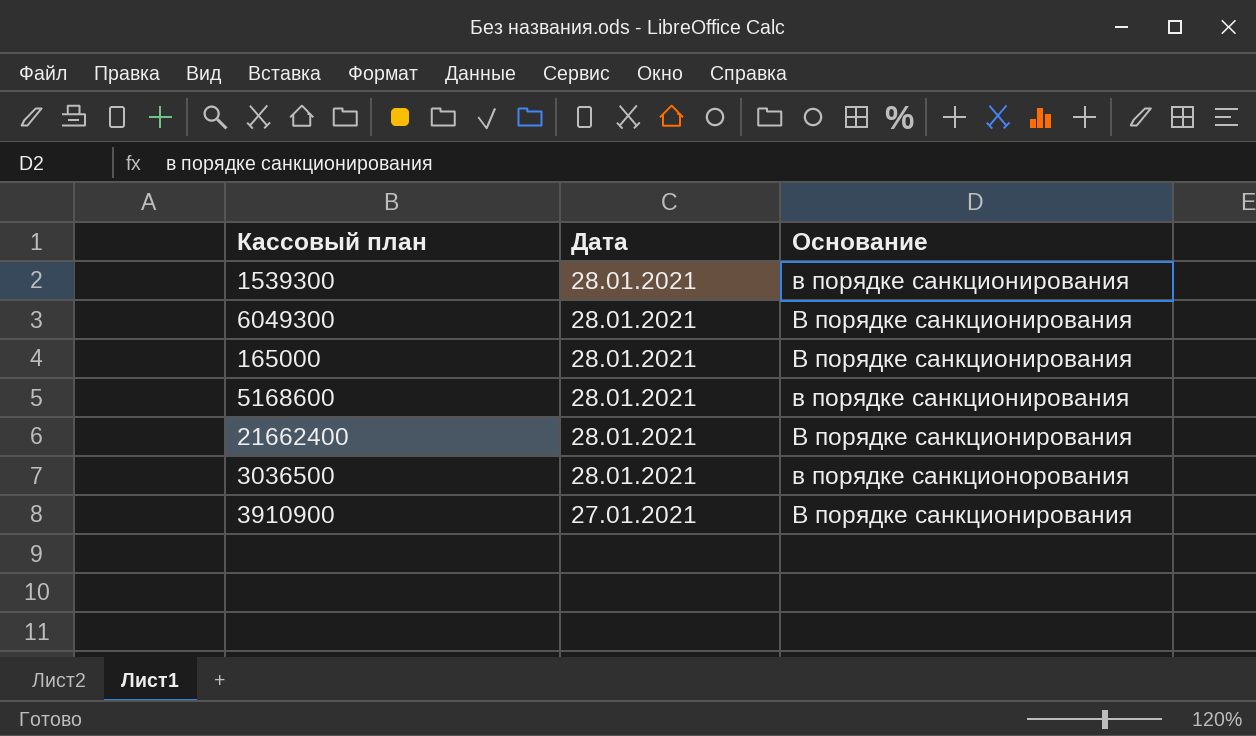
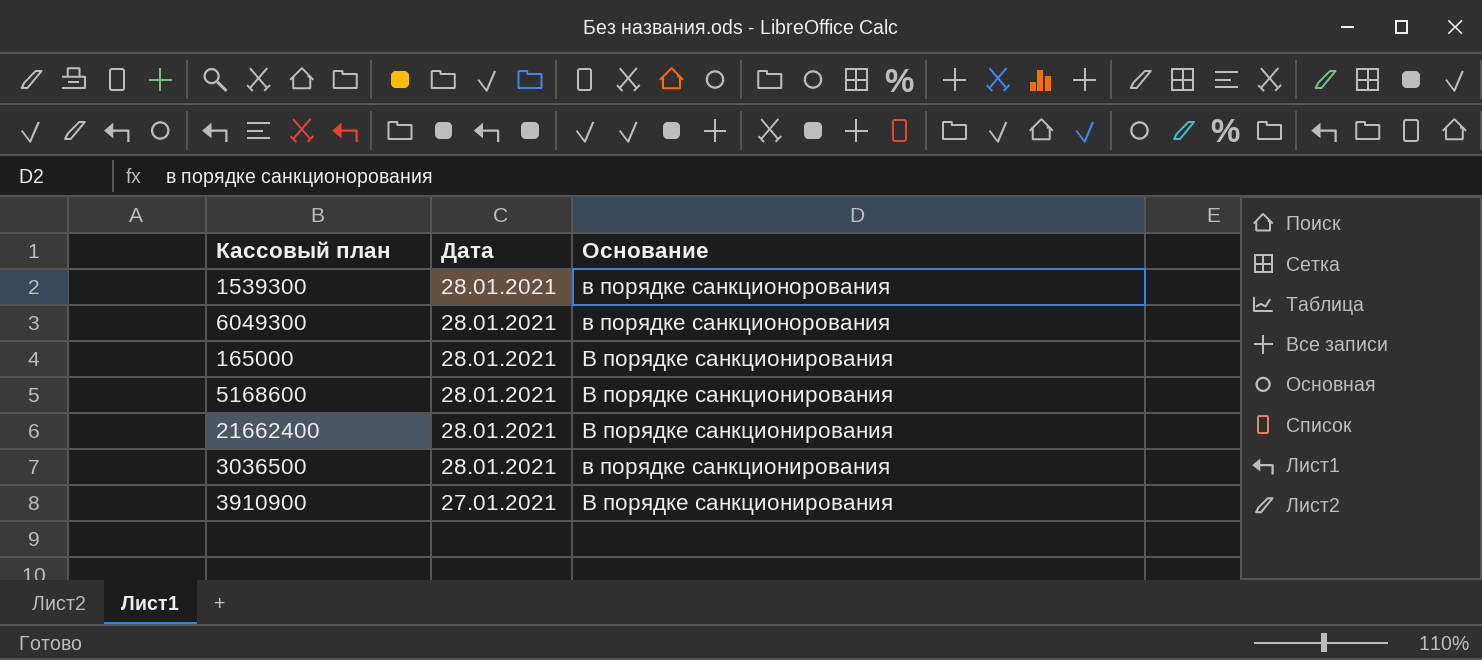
1539300 | Основание: в порядке санкционирования -> в порядке санкционорования
6049300 | Основание: В порядке санкционирования -> в порядке санкционорования
5168600 | Основание: в порядке санкционирования -> В порядке санкционирования
3036500 | Основание: в порядке санкционорования -> в порядке санкционирования

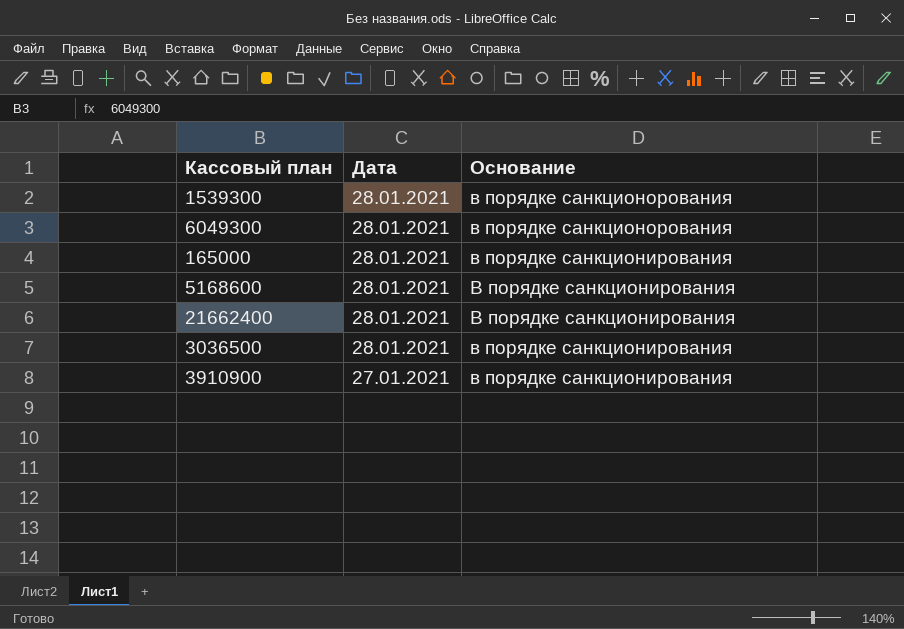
165000 | Основание: В порядке санкционирования -> в порядке санкционирования
3910900 | Основание: В порядке санкционирования -> в порядке санкционирования

